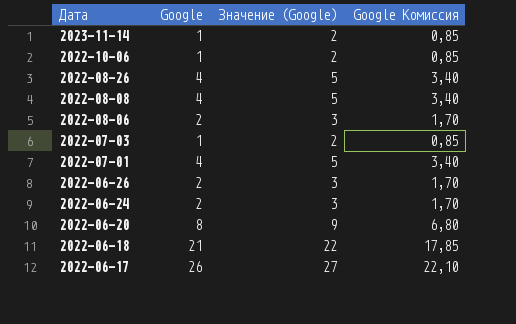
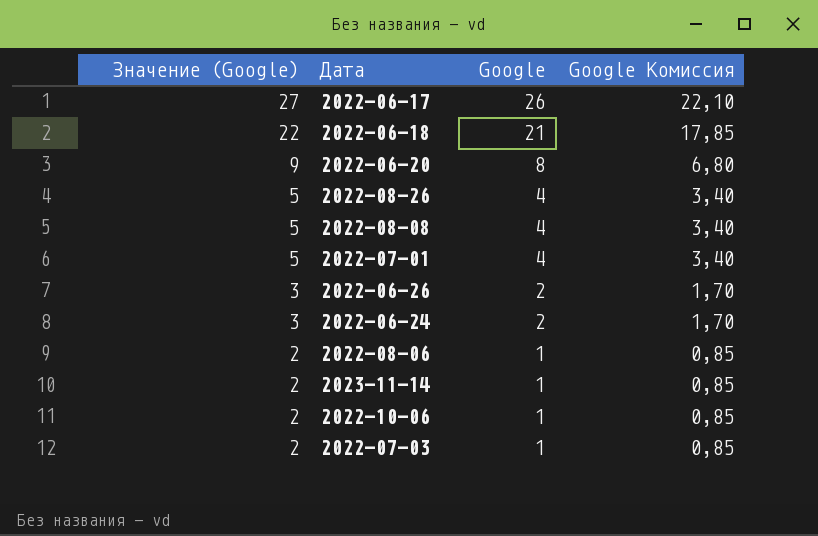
row order: Дата descending -> Значение (Google) descending
column Значение (Google) | position: 3 -> 1
2022-08-06 | Значение (Google): 3 -> 2
2022-08-06 | Google: 2 -> 1
2022-08-06 | Google Комиссия: 1,70 -> 0,85

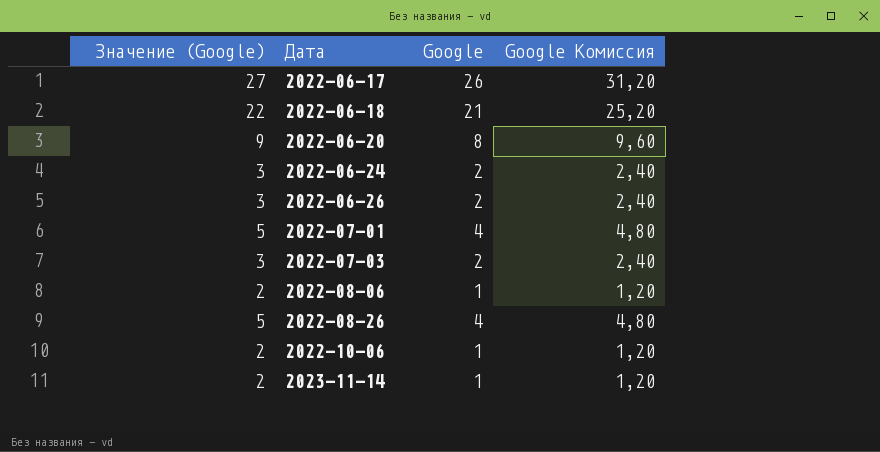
row order: Значение (Google) descending -> Дата ascending
column Google Комиссия | formula: [Google] * 0,85 -> [Google] * 1,2
row 2022-08-08: 5 | 4 | 3,40 -> none
2022-07-03 | Значение (Google): 2 -> 3
2022-07-03 | Google: 1 -> 2

